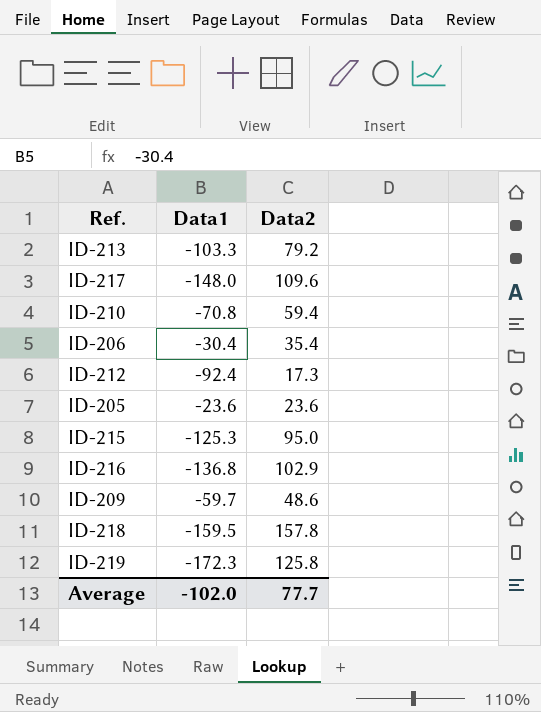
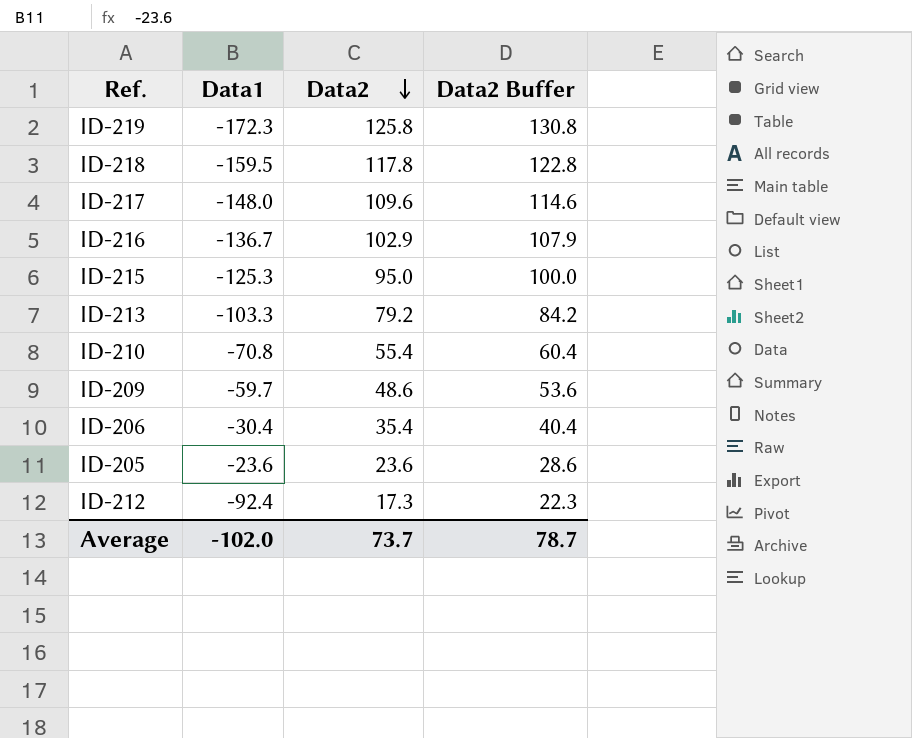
row order: none -> Data2 descending
column Data2 Buffer | formula: none -> [Data2] + 5
ID-218 | Data2: 157.8 -> 117.8
ID-216 | Data1: -136.8 -> -136.7
ID-210 | Data2: 59.4 -> 55.4
Average | Data2: 77.7 -> 73.7

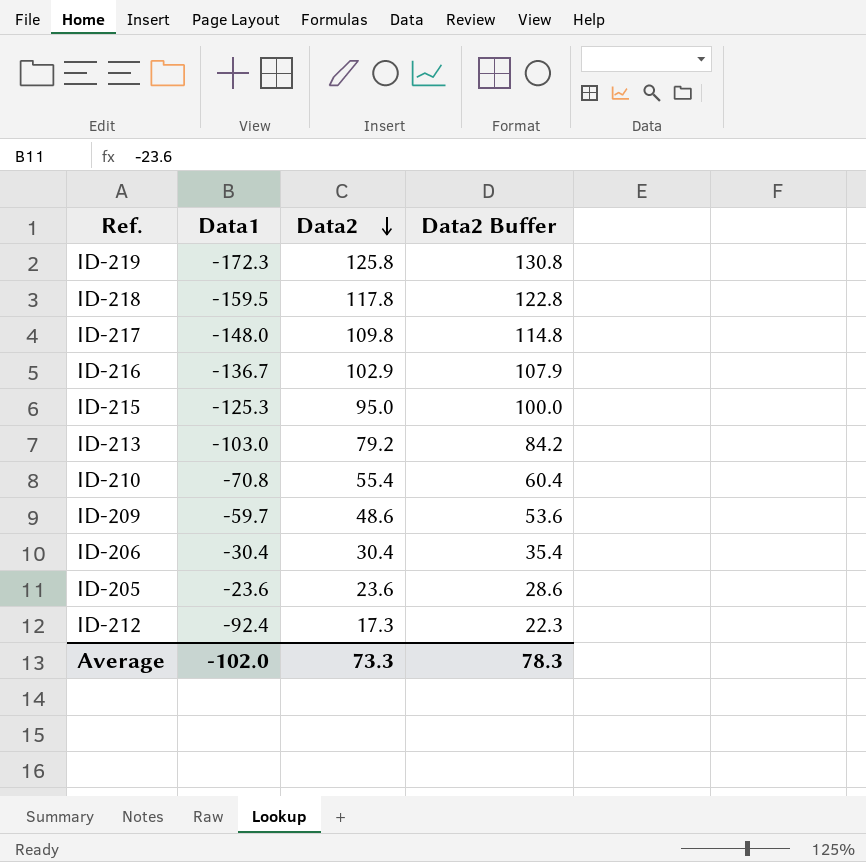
ID-217 | Data2: 109.6 -> 109.8
ID-217 | Data2 Buffer: 114.6 -> 114.8
ID-213 | Data1: -103.3 -> -103.0
ID-206 | Data2: 35.4 -> 30.4
ID-206 | Data2 Buffer: 40.4 -> 35.4
Average | Data2: 73.7 -> 73.3
Average | Data2 Buffer: 78.7 -> 78.3

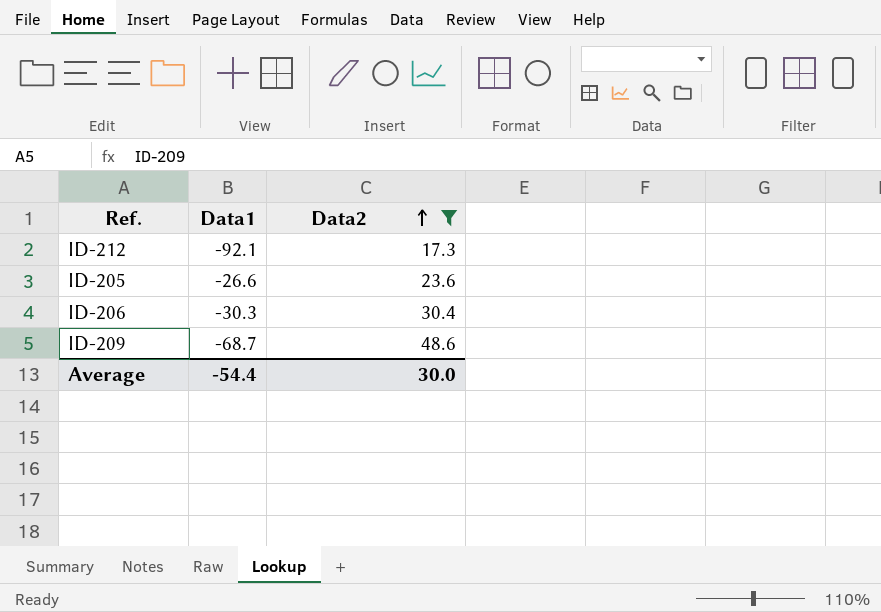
filter: none -> Data2 <= 48.6
row order: Data2 descending -> Data2 ascending
column Data2 Buffer | formula: [Data2] + 5 -> none
ID-212 | Data1: -92.4 -> -92.1
ID-205 | Data1: -23.6 -> -26.6
ID-206 | Data1: -30.4 -> -30.3
ID-209 | Data1: -59.7 -> -68.7
Average | Data1: -102.0 -> -54.4
Average | Data2: 73.3 -> 30.0

